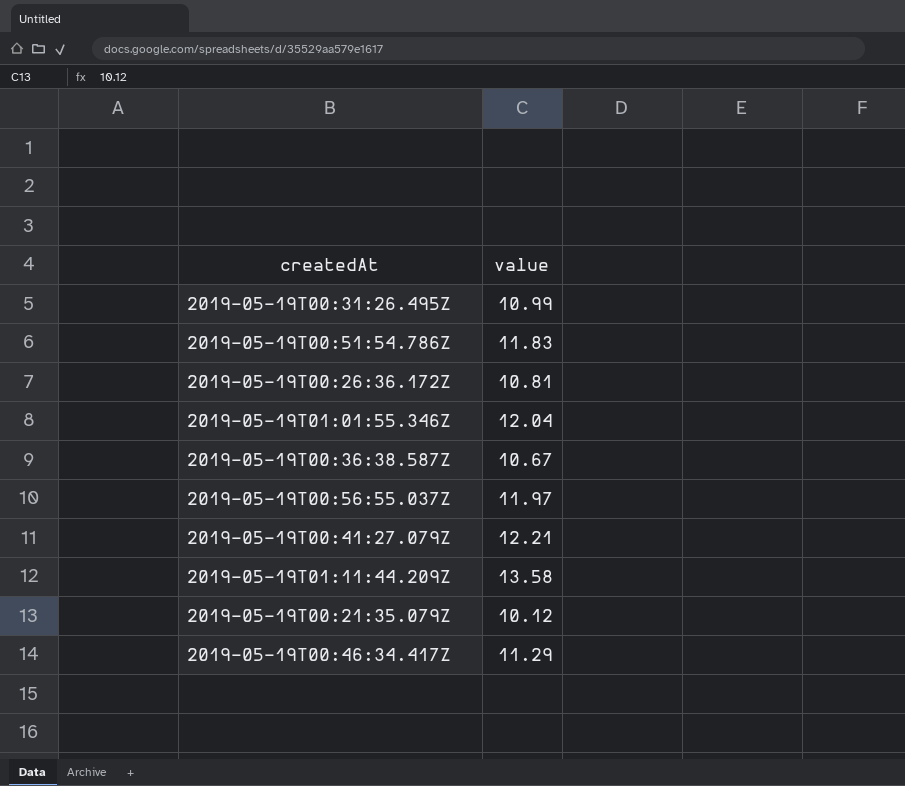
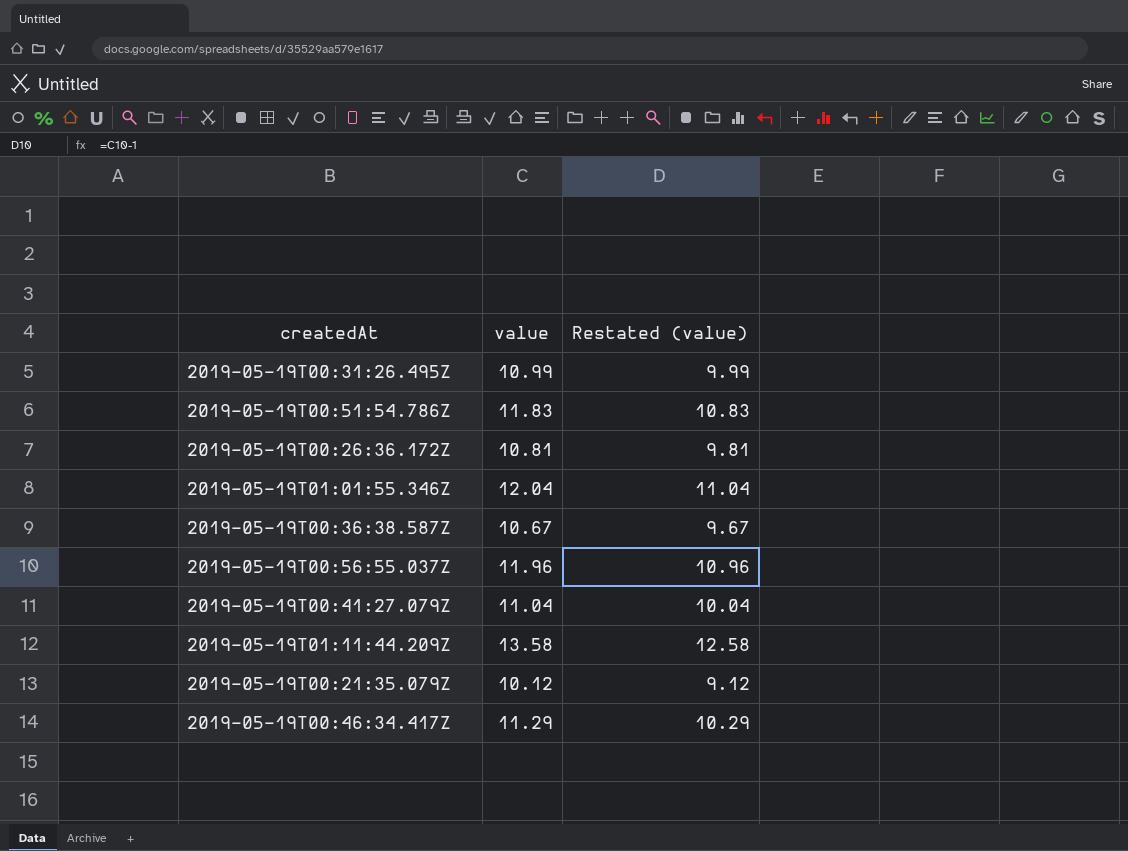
column Restated (value) | formula: none -> [value] - 1
2019-05-19T00:56:55.037Z | value: 11.97 -> 11.96
2019-05-19T00:41:27.079Z | value: 12.21 -> 11.04

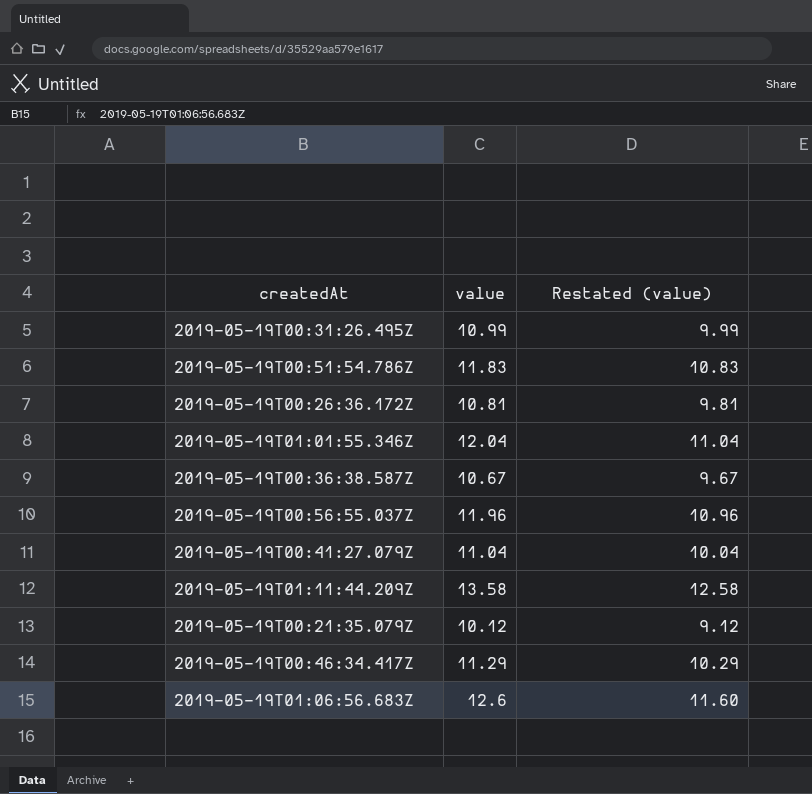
row 2019-05-19T01:06:56.683Z: none -> 12.6 | 11.60

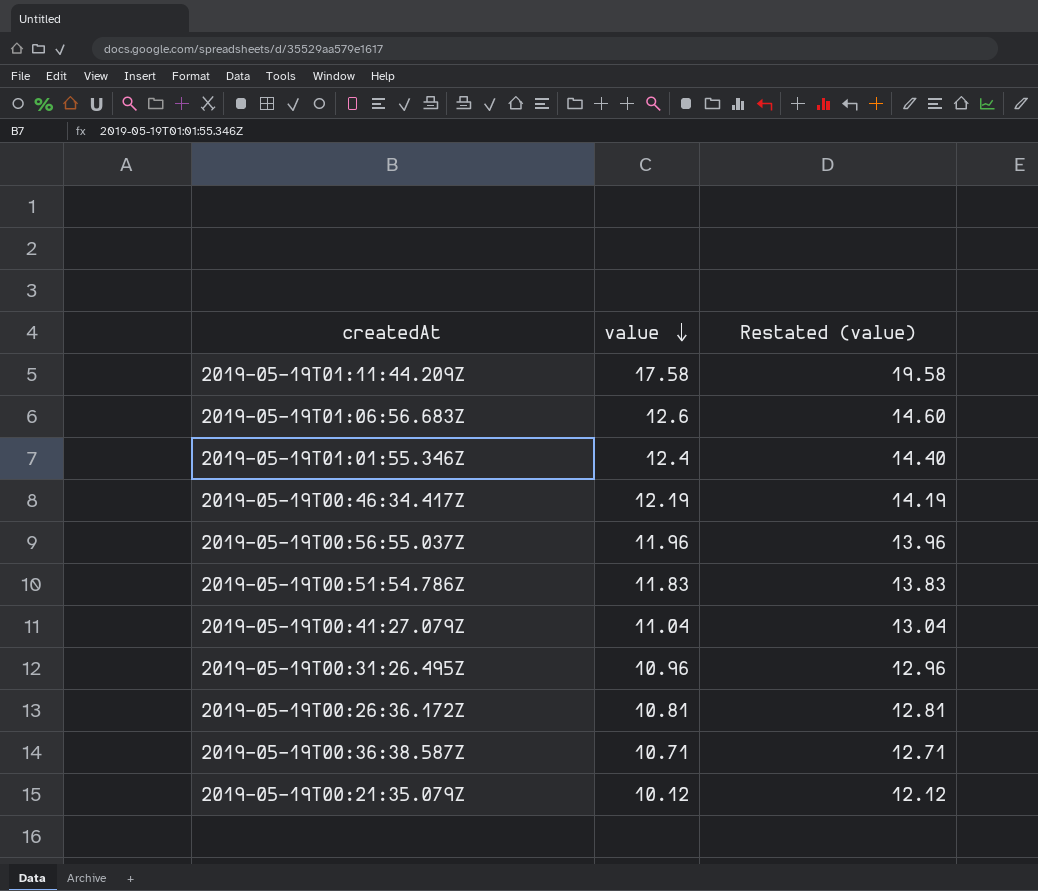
row order: none -> value descending
column Restated (value) | formula: [value] - 1 -> [value] + 2
2019-05-19T01:11:44.209Z | value: 13.58 -> 17.58
2019-05-19T01:01:55.346Z | value: 12.04 -> 12.4
2019-05-19T00:46:34.417Z | value: 11.29 -> 12.19
2019-05-19T00:31:26.495Z | value: 10.99 -> 10.96
2019-05-19T00:36:38.587Z | value: 10.67 -> 10.71

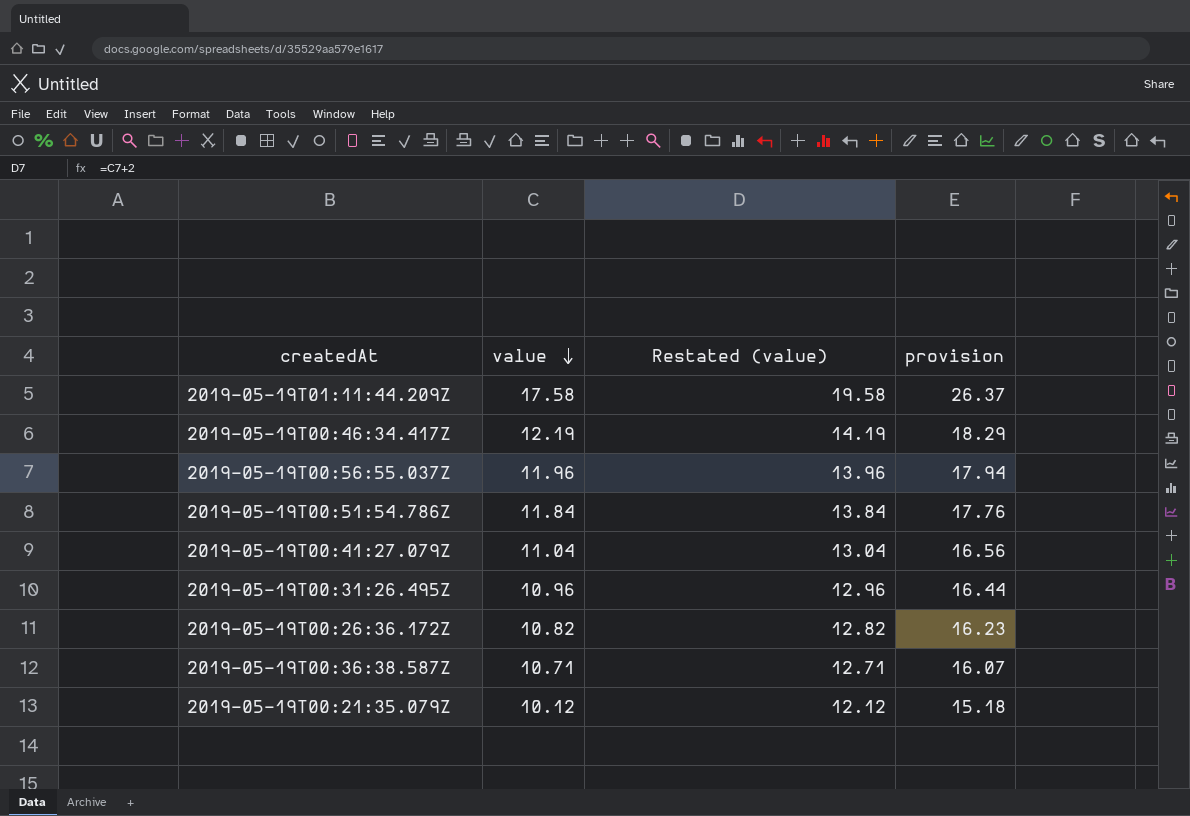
column provision | formula: none -> [value] * 1.5
row 2019-05-19T01:06:56.683Z: 12.6 | 14.60 -> none
row 2019-05-19T01:01:55.346Z: 12.4 | 14.40 -> none
2019-05-19T00:51:54.786Z | value: 11.83 -> 11.84
2019-05-19T00:51:54.786Z | Restated (value): 13.83 -> 13.84
2019-05-19T00:26:36.172Z | value: 10.81 -> 10.82
2019-05-19T00:26:36.172Z | Restated (value): 12.81 -> 12.82

